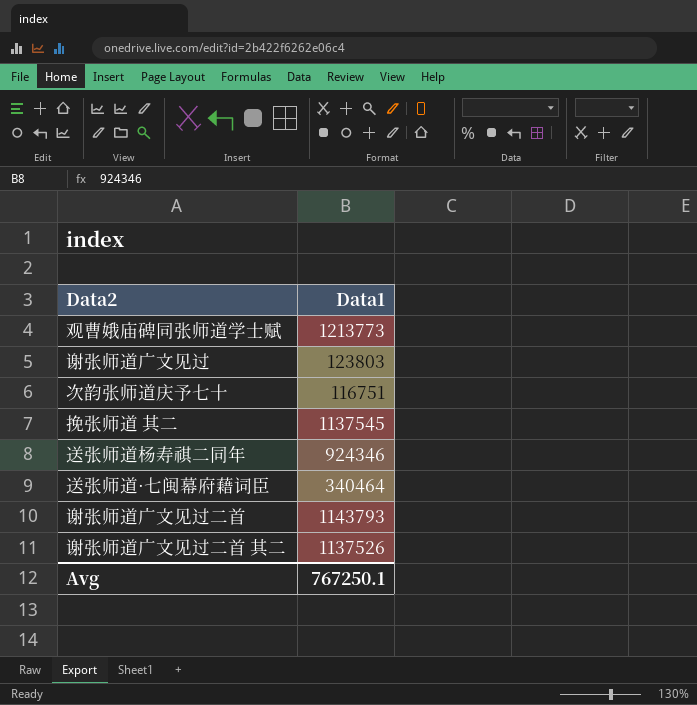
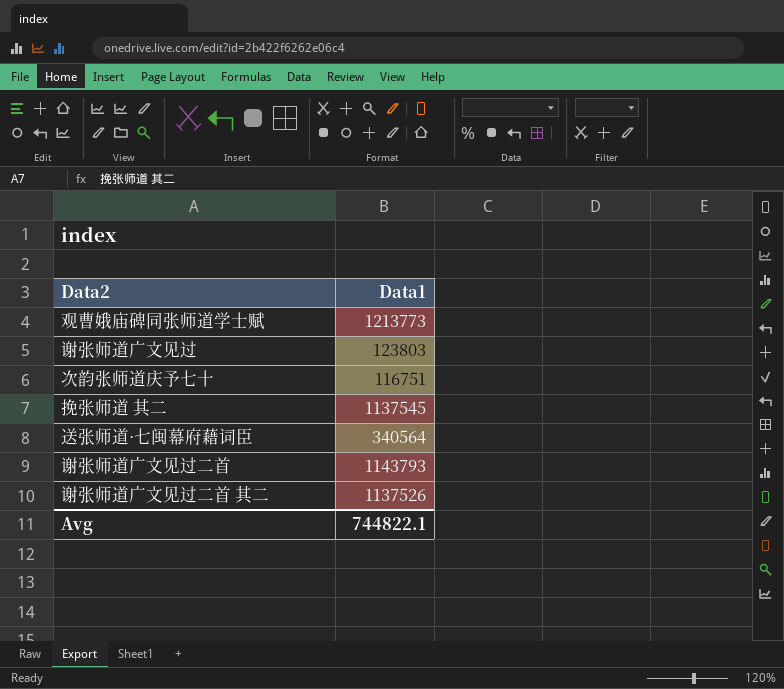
row 送张师道杨寿祺二同年: 924346 -> none
送张师道·七闽幕府藉词臣 | Data1: 340464 -> 340564
Avg | Data1: 767250.1 -> 744822.1

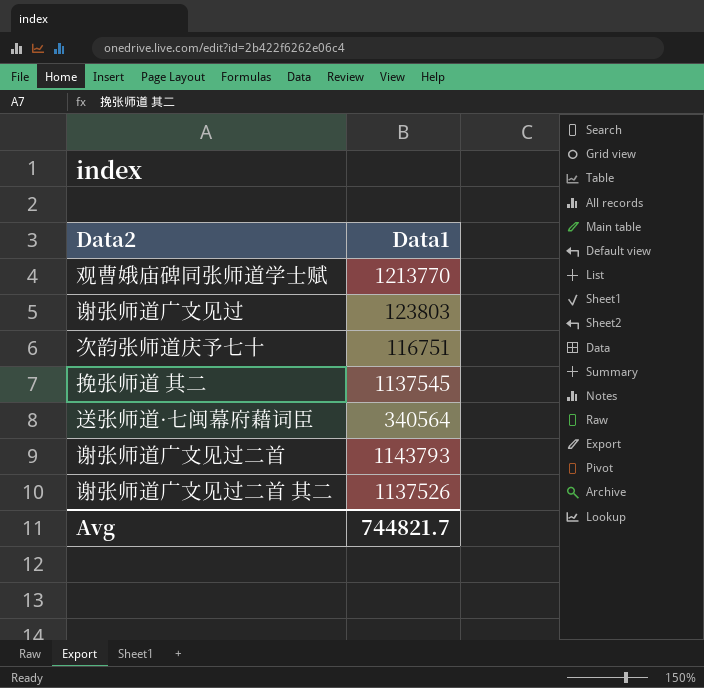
观曹娥庙碑同张师道学士赋 | Data1: 1213773 -> 1213770
Avg | Data1: 744822.1 -> 744821.7

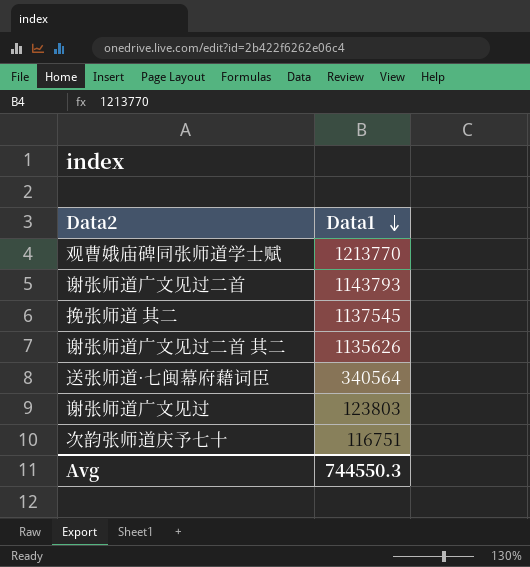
row order: none -> Data1 descending
谢张师道广文见过二首 其二 | Data1: 1137526 -> 1135626
Avg | Data1: 744821.7 -> 744550.3

